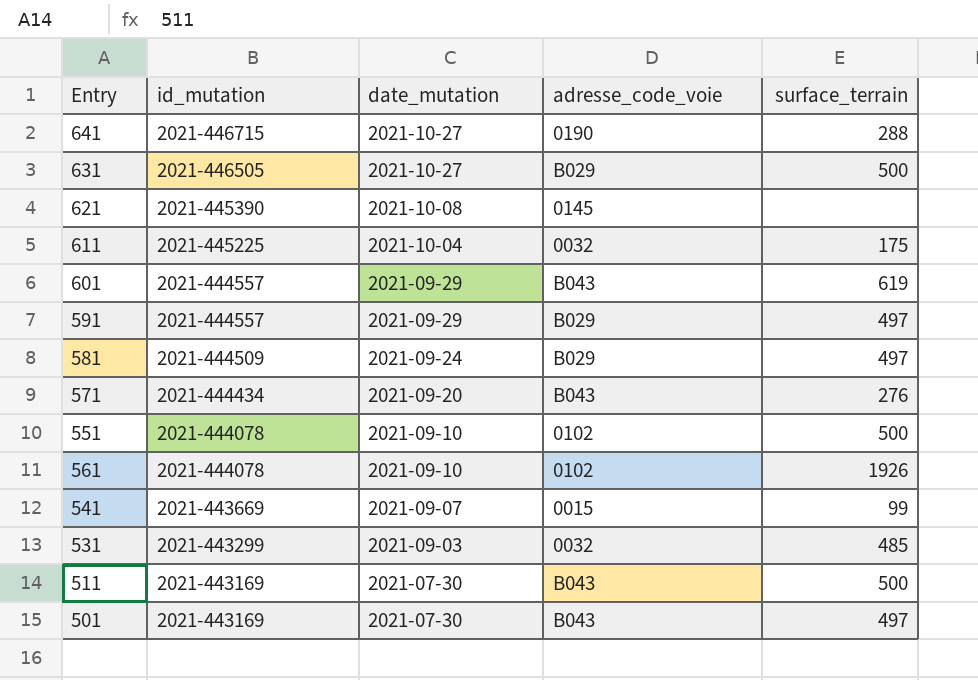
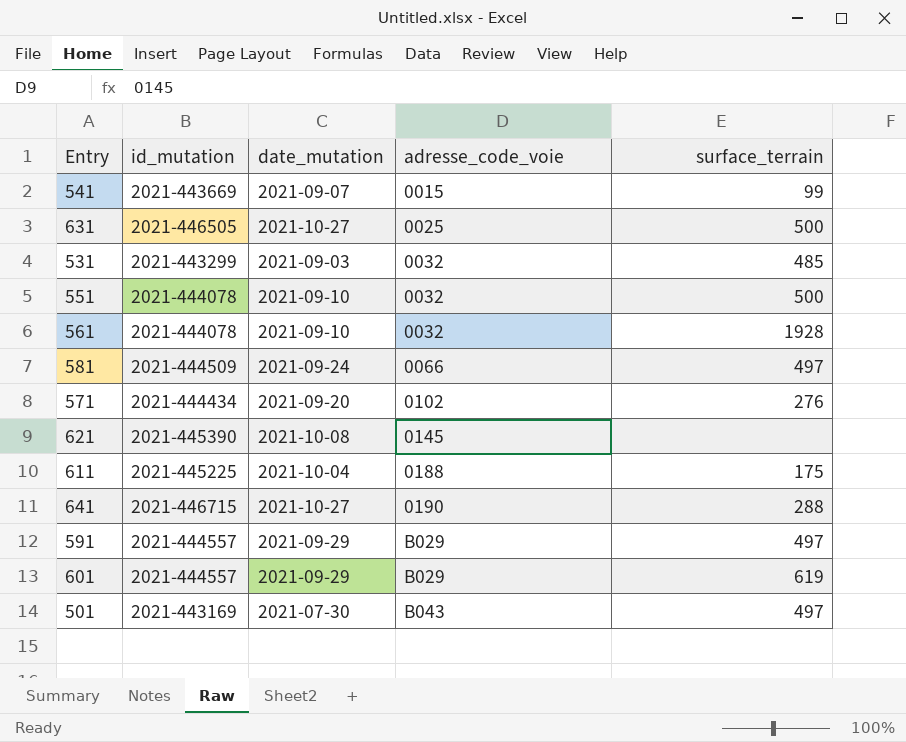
row order: id_mutation descending -> adresse_code_voie ascending
row 511: 2021-443169 | 2021-07-30 | B043 | 500 -> none
631 | adresse_code_voie: B029 -> 0025
551 | adresse_code_voie: 0102 -> 0032
561 | adresse_code_voie: 0102 -> 0032
561 | surface_terrain: 1926 -> 1928
581 | adresse_code_voie: B029 -> 0066
571 | adresse_code_voie: B043 -> 0102
611 | adresse_code_voie: 0032 -> 0188
601 | adresse_code_voie: B043 -> B029

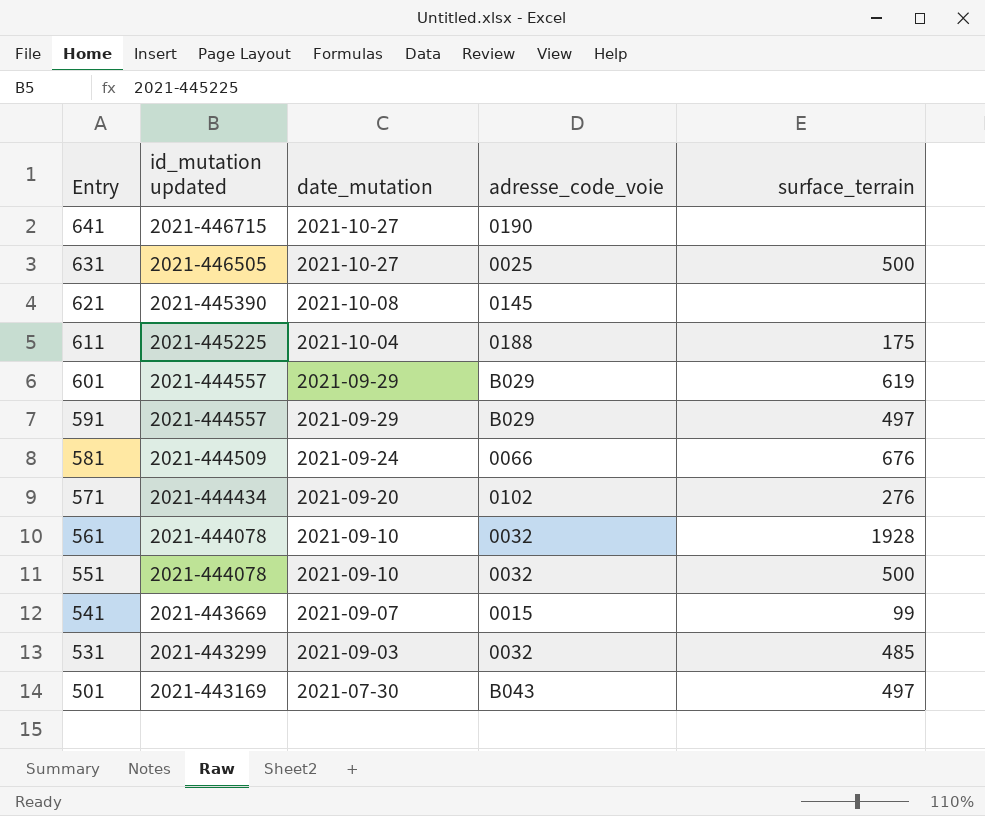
row order: adresse_code_voie ascending -> Entry descending
column name: id_mutation -> id_mutation updated
641 | surface_terrain: 288 -> none
581 | surface_terrain: 497 -> 676

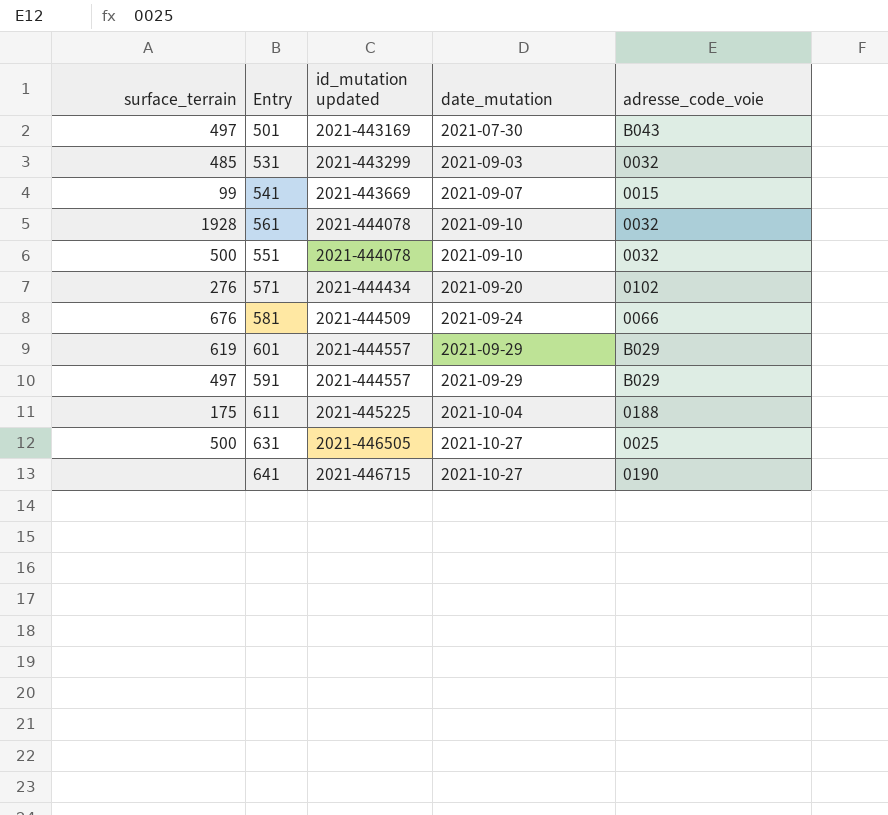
row order: Entry descending -> id_mutation updated ascending
column surface_terrain | position: 5 -> 1
row 621: 2021-445390 | 2021-10-08 | 0145 | none -> none

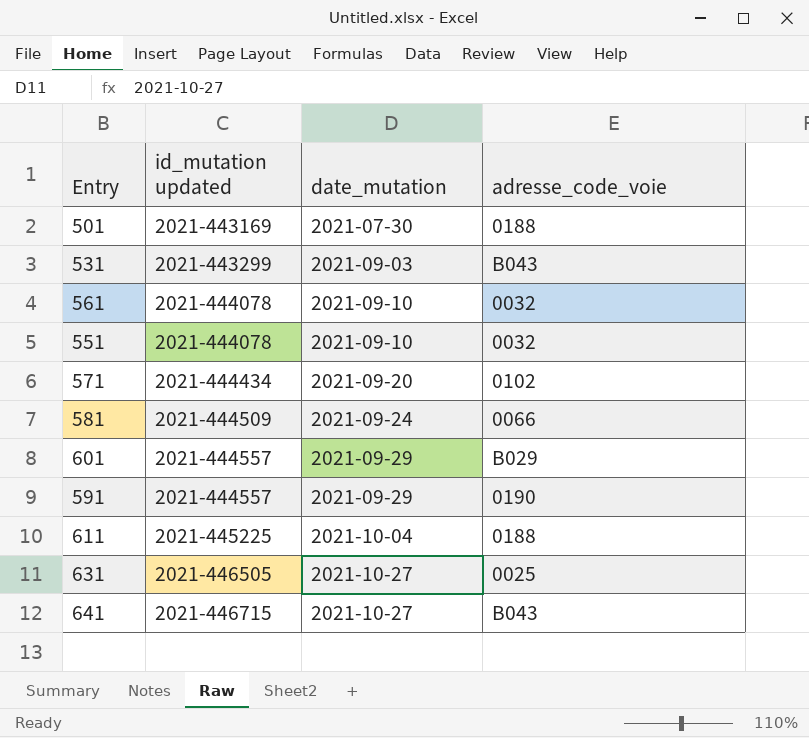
column surface_terrain | position: 1 -> none
row 541: 99 | 2021-443669 | 2021-09-07 | 0015 -> none
501 | adresse_code_voie: B043 -> 0188
531 | adresse_code_voie: 0032 -> B043
591 | adresse_code_voie: B029 -> 0190
641 | adresse_code_voie: 0190 -> B043

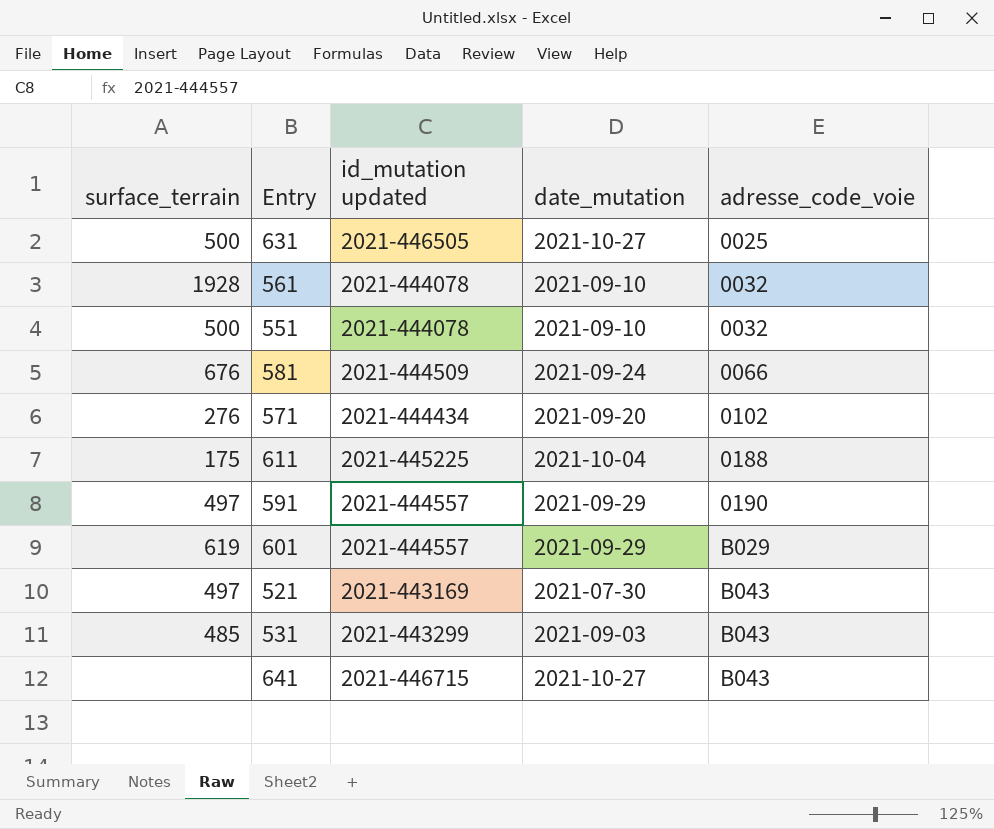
row order: id_mutation updated ascending -> adresse_code_voie ascending
column surface_terrain | position: none -> 1
row 501: 2021-443169 | 2021-07-30 | 0188 -> none
row 521: none -> 497 | 2021-443169 | 2021-07-30 | B043

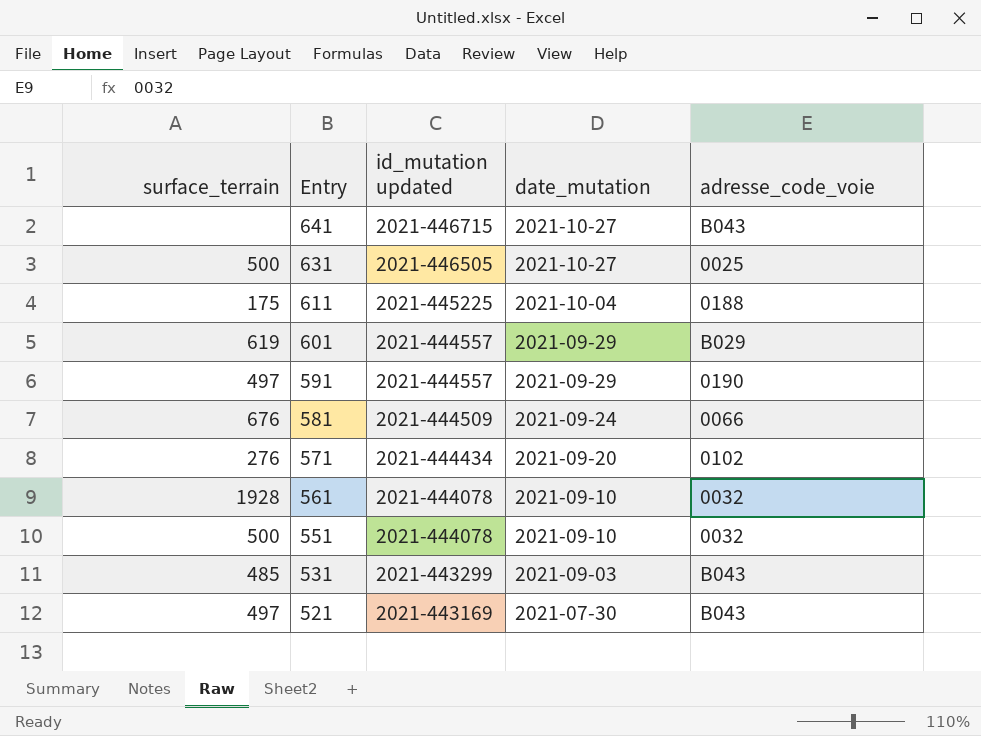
row order: adresse_code_voie ascending -> Entry descending

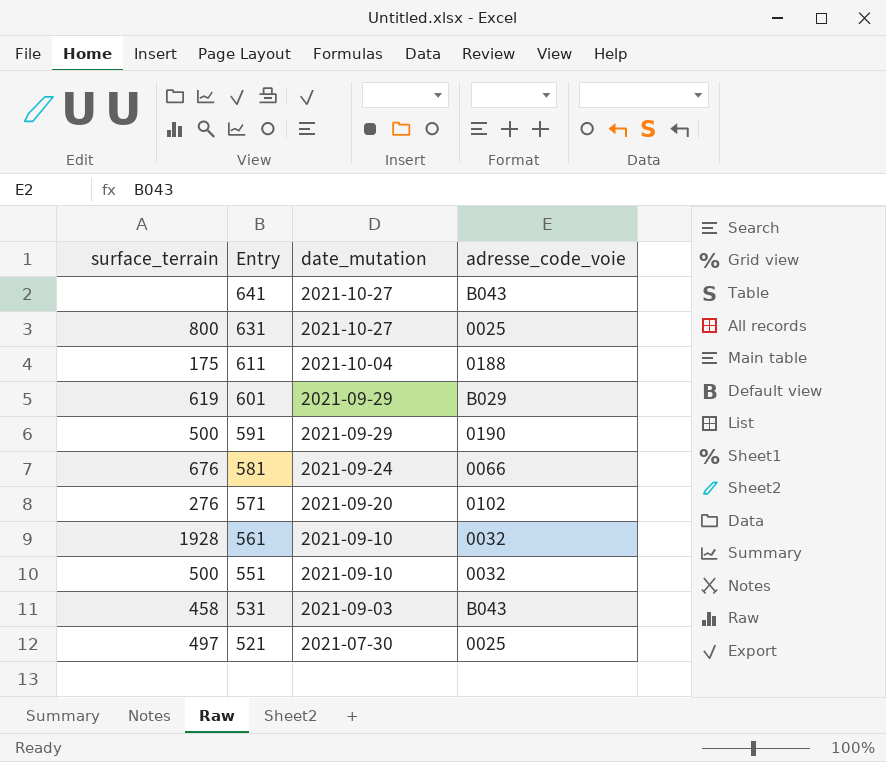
column id_mutation updated | position: 3 -> none
631 | surface_terrain: 500 -> 800
591 | surface_terrain: 497 -> 500
531 | surface_terrain: 485 -> 458
521 | adresse_code_voie: B043 -> 0025

